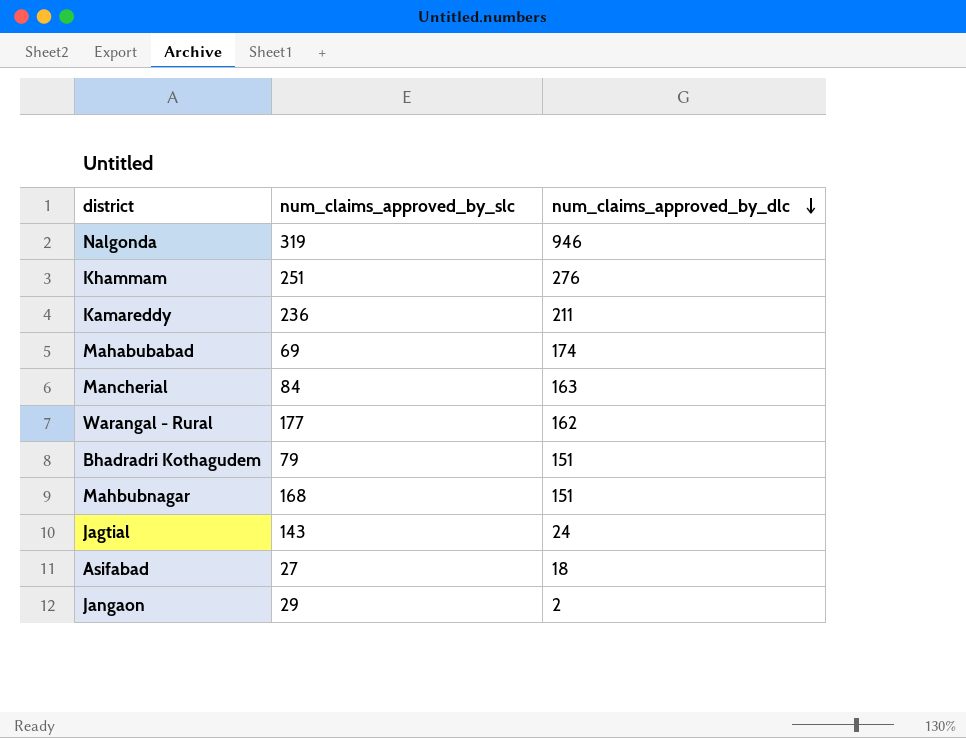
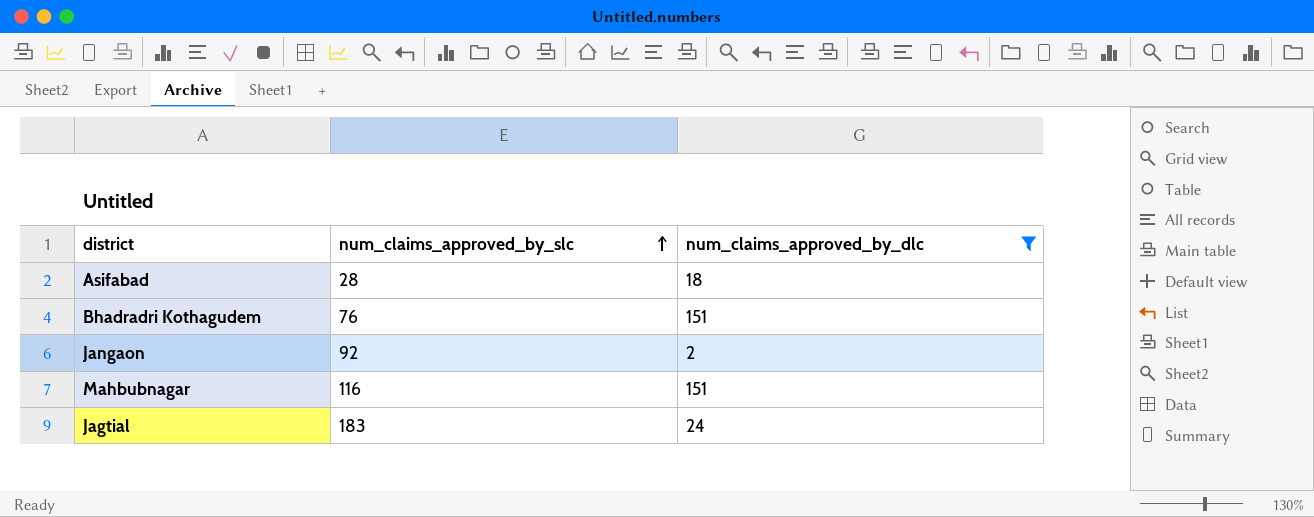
filter: none -> num_claims_approved_by_dlc <= 151
row order: num_claims_approved_by_dlc descending -> num_claims_approved_by_slc ascending
Asifabad | num_claims_approved_by_slc: 27 -> 28
Bhadradri Kothagudem | num_claims_approved_by_slc: 79 -> 76
Jangaon | num_claims_approved_by_slc: 29 -> 92
Mahbubnagar | num_claims_approved_by_slc: 168 -> 116
Jagtial | num_claims_approved_by_slc: 143 -> 183

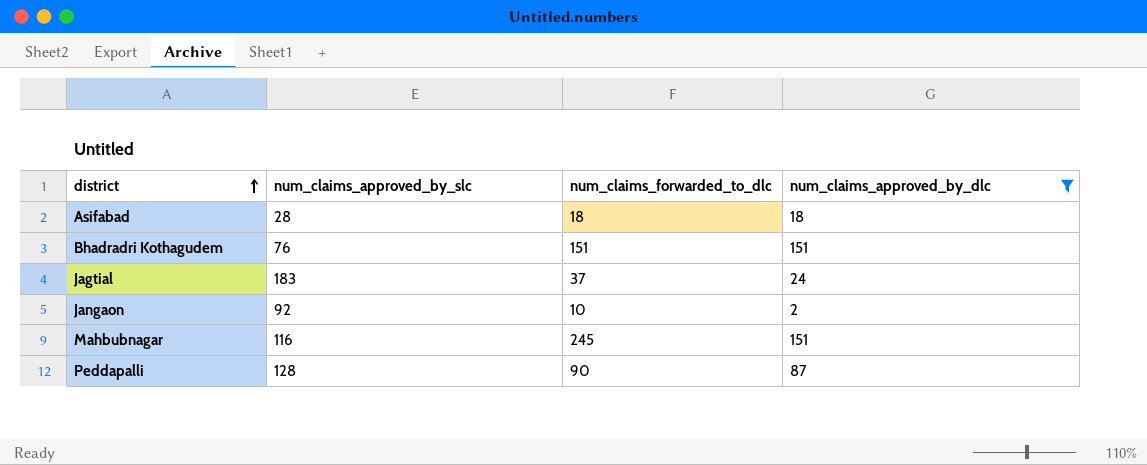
row order: num_claims_approved_by_slc ascending -> district ascending
column num_claims_forwarded_to_dlc | position: none -> 3
row Peddapalli: none -> 128 | 90 | 87

